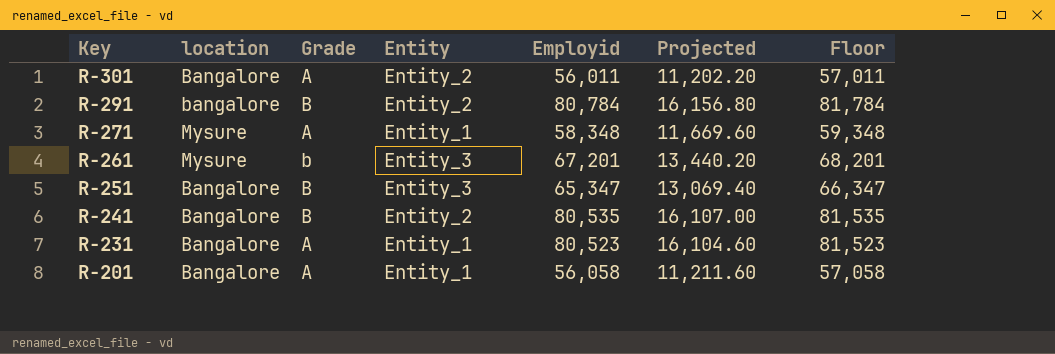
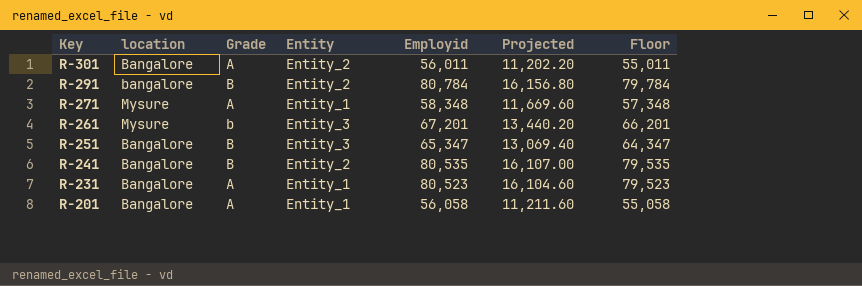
column Floor | formula: [Employid] + 1000 -> [Employid] - 1000

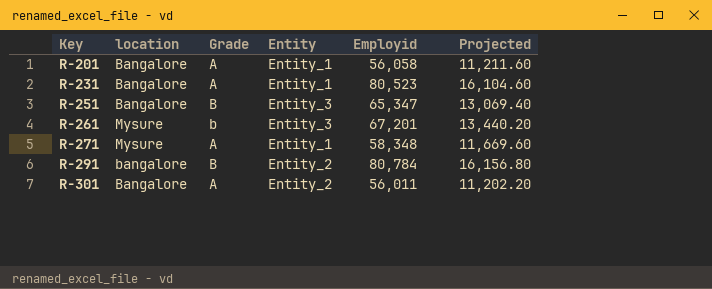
row order: Key descending -> Key ascending
column Floor | formula: [Employid] - 1000 -> none
row R-241: Bangalore | B | Entity_2 | 80,535 | 16,107.00 | 79,535 -> none

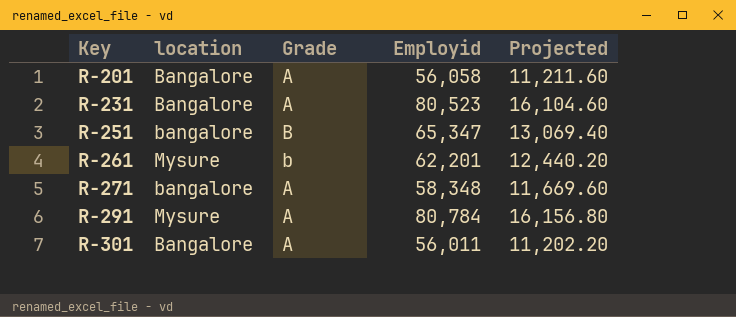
column Entity | position: 4 -> none
R-251 | location: Bangalore -> bangalore
R-261 | Employid: 67,201 -> 62,201
R-261 | Projected: 13,440.20 -> 12,440.20
R-271 | location: Mysure -> bangalore
R-291 | location: bangalore -> Mysure
R-291 | Grade: B -> A

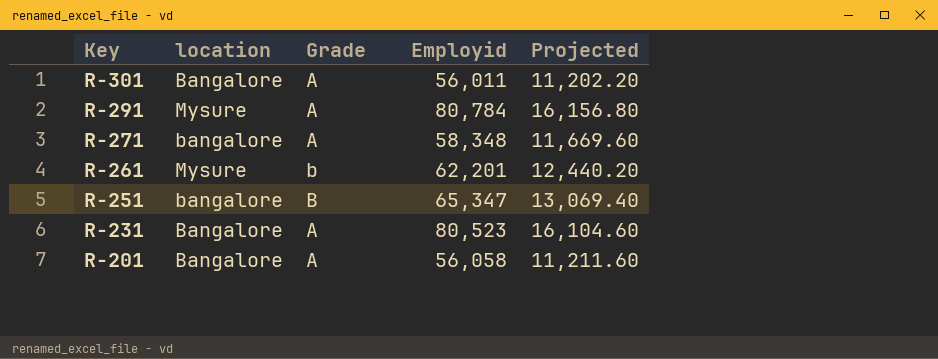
row order: Key ascending -> Key descending

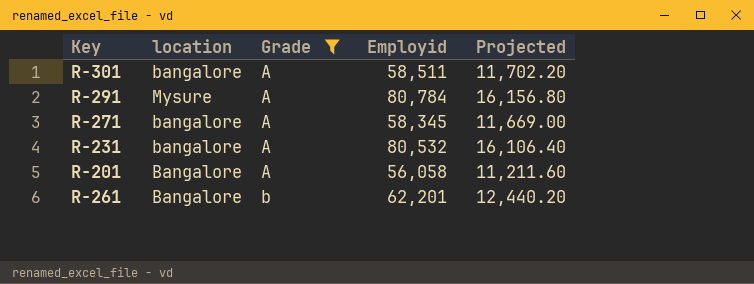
filter: none -> Grade != B
row order: Key descending -> Grade ascending
R-301 | location: Bangalore -> bangalore
R-301 | Employid: 56,011 -> 58,511
R-301 | Projected: 11,202.20 -> 11,702.20
R-271 | Employid: 58,348 -> 58,345
R-271 | Projected: 11,669.60 -> 11,669.00
R-231 | location: Bangalore -> bangalore
R-231 | Employid: 80,523 -> 80,532
R-231 | Projected: 16,104.60 -> 16,106.40
R-261 | location: Mysure -> Bangalore

